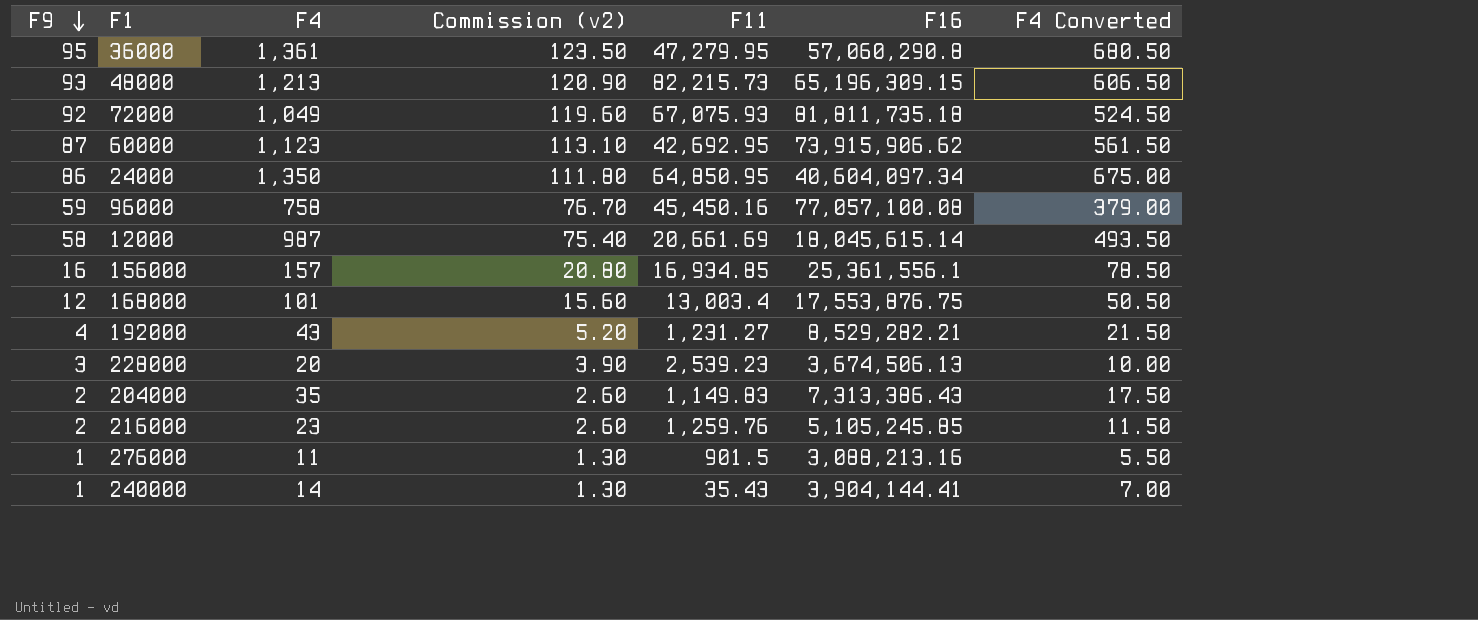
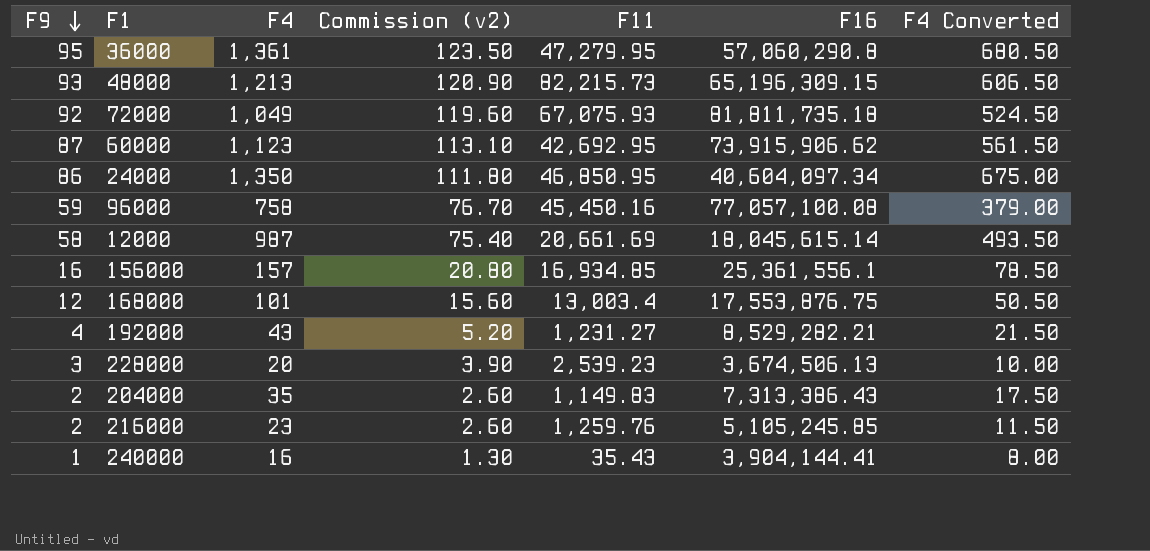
row 276000: 1 | 11 | 1.30 | 901.5 | 3,088,213.16 | 5.50 -> none
24000 | F11: 64,850.95 -> 46,850.95
240000 | F4: 14 -> 16
240000 | F4 Converted: 7.00 -> 8.00

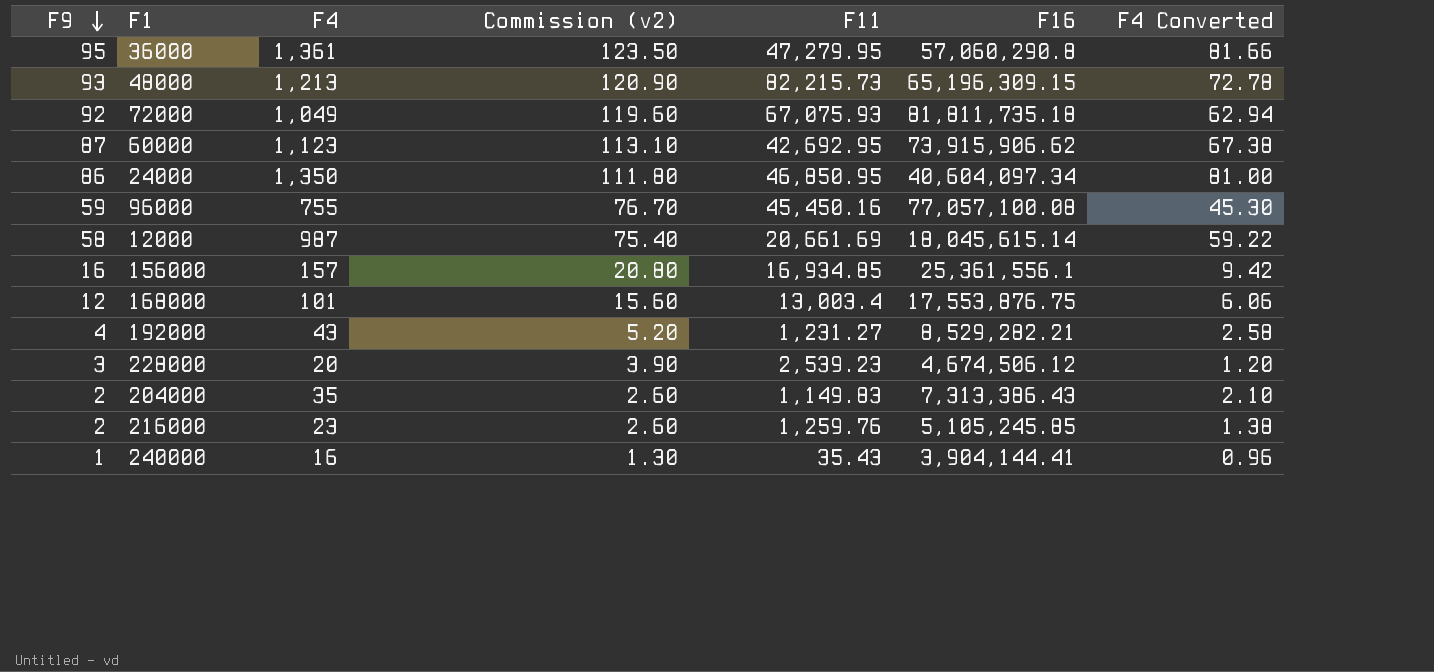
column F4 Converted | formula: [F4] * 0.5 -> [F4] * 0.06
96000 | F4: 758 -> 755
228000 | F16: 3,674,506.13 -> 4,674,506.12

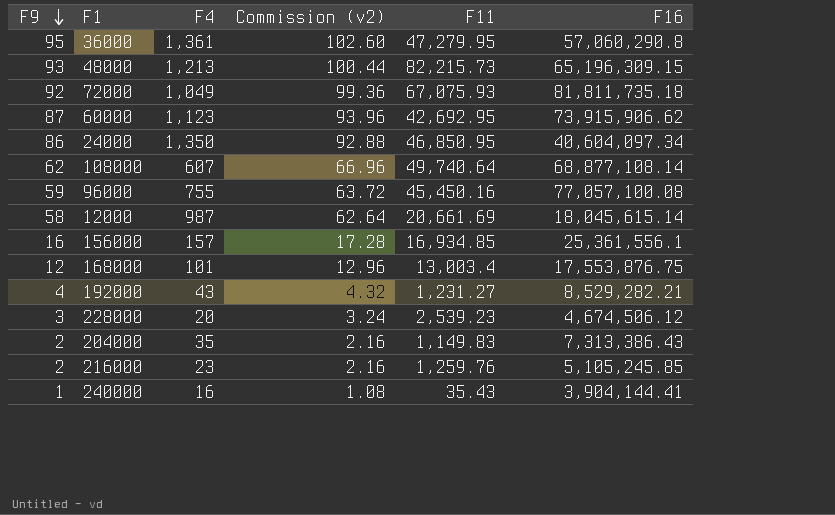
column F4 Converted | formula: [F4] * 0.06 -> none
column Commission (v2) | formula: [F9] * 1.3 -> [F9] * 1.08
row 108000: none -> 62 | 607 | 66.96 | 49,740.64 | 68,877,108.14

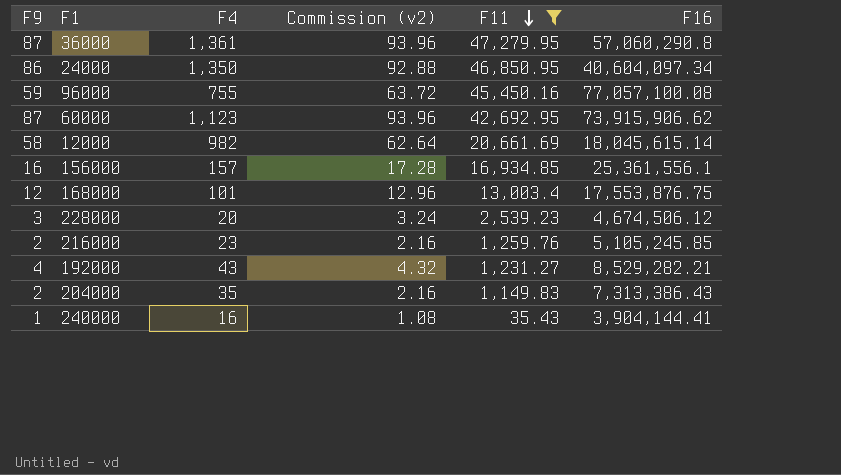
filter: none -> F11 <= 47,279.95
row order: F9 descending -> F11 descending
36000 | F9: 95 -> 87
36000 | Commission (v2): 102.60 -> 93.96
12000 | F4: 987 -> 982

